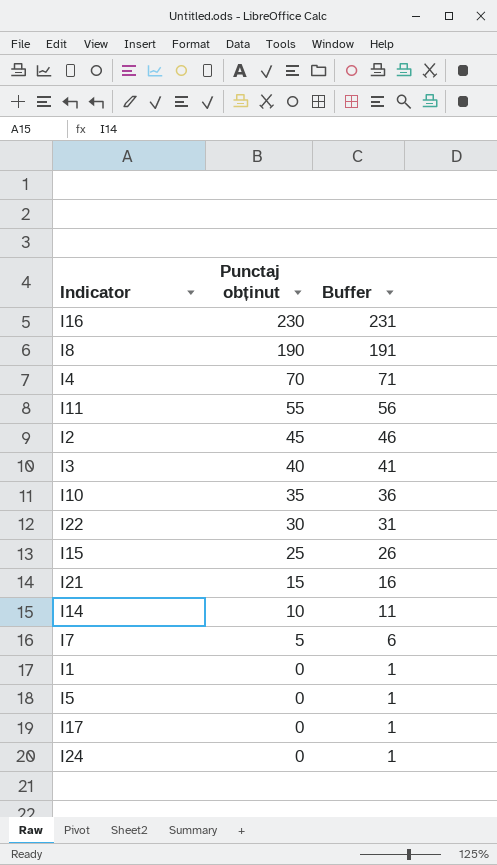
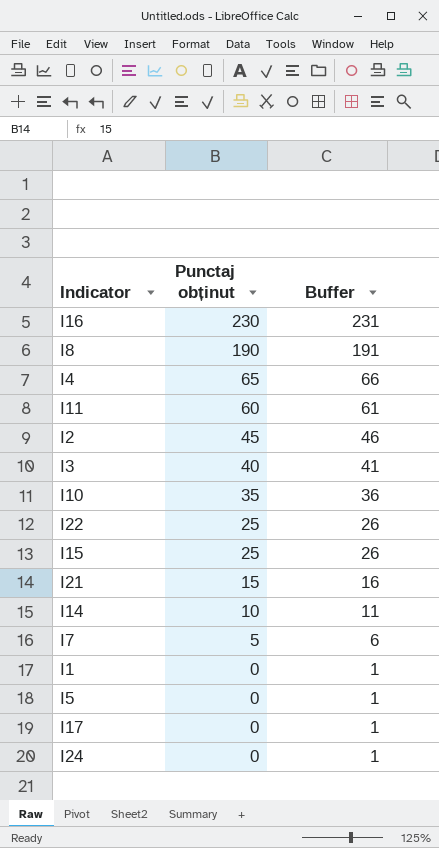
I4 | Punctaj obținut: 70 -> 65
I4 | Buffer: 71 -> 66
I11 | Punctaj obținut: 55 -> 60
I11 | Buffer: 56 -> 61
I22 | Punctaj obținut: 30 -> 25
I22 | Buffer: 31 -> 26

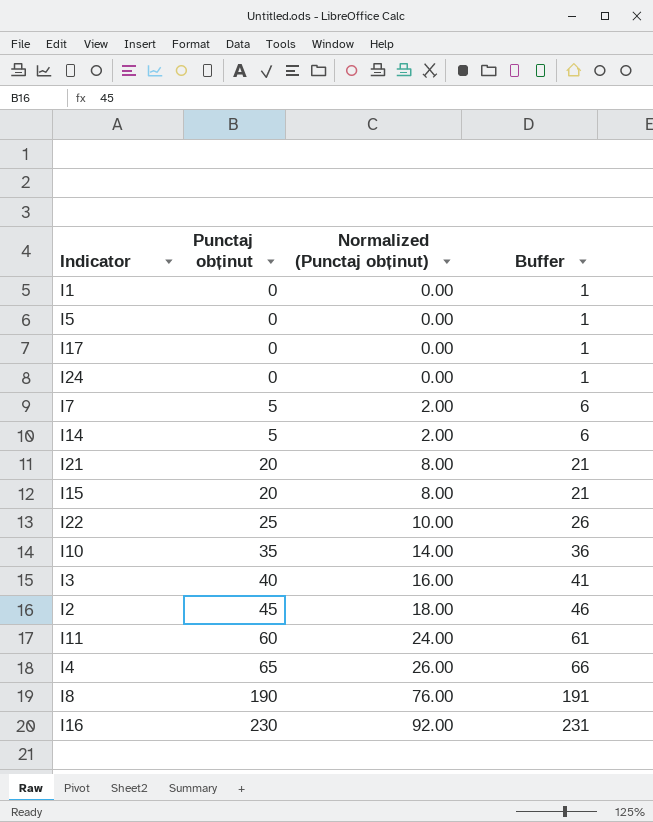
row order: Punctaj obținut descending -> Punctaj obținut ascending
column Normalized (Punctaj obținut) | formula: none -> [Punctaj obținut] * 0.4
I14 | Punctaj obținut: 10 -> 5
I14 | Buffer: 11 -> 6
I21 | Punctaj obținut: 15 -> 20
I21 | Buffer: 16 -> 21
I15 | Punctaj obținut: 25 -> 20
I15 | Buffer: 26 -> 21

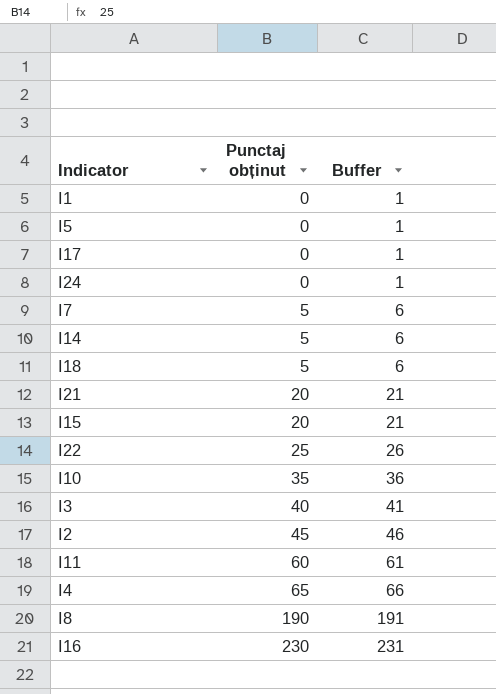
column Normalized (Punctaj obținut) | formula: [Punctaj obținut] * 0.4 -> none
row I18: none -> 5 | 6

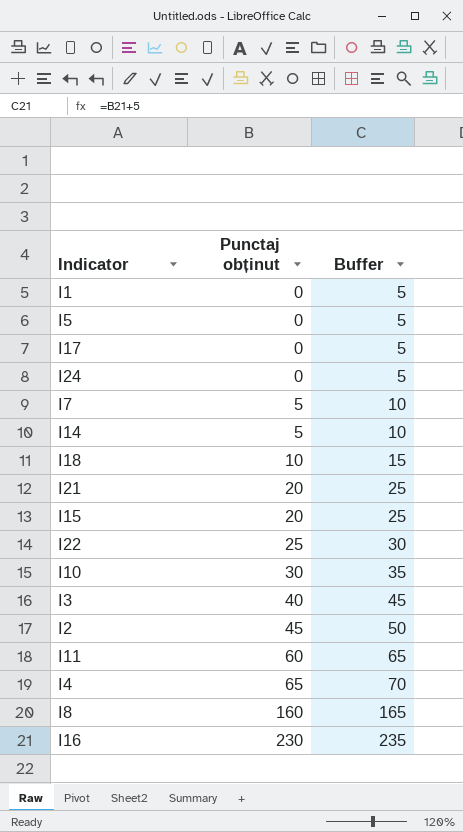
column Buffer | formula: [Punctaj obținut] + 1 -> [Punctaj obținut] + 5
I18 | Punctaj obținut: 5 -> 10
I10 | Punctaj obținut: 35 -> 30
I8 | Punctaj obținut: 190 -> 160

